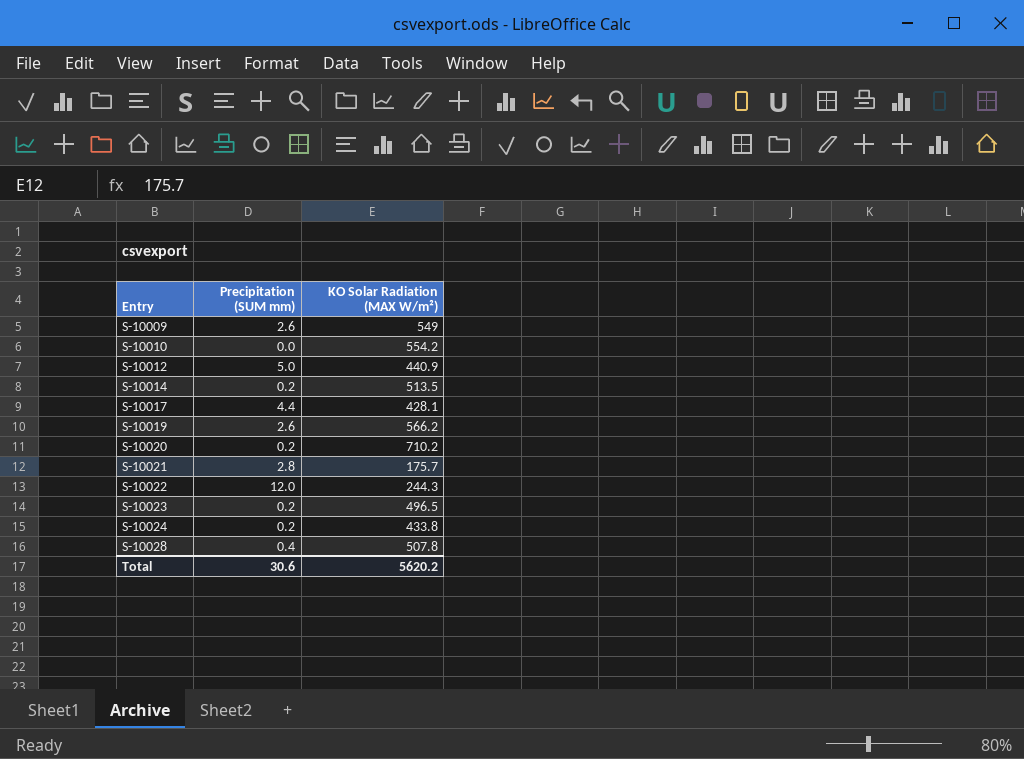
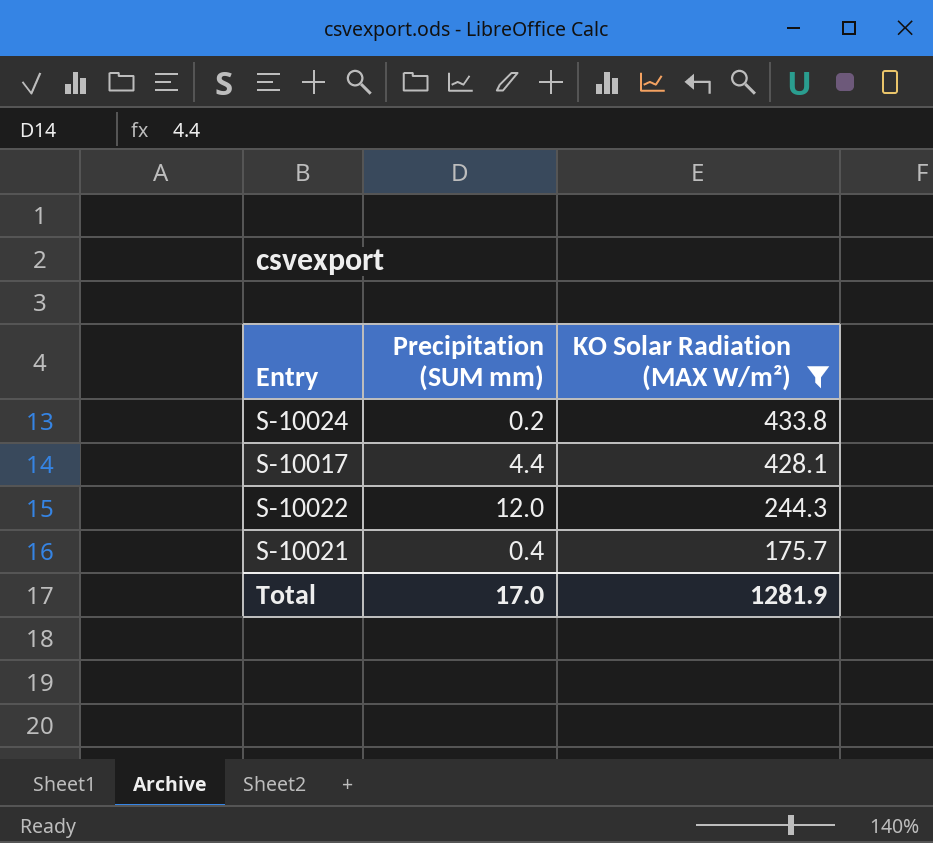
filter: none -> KO Solar Radiation (MAX W/m²) <= 433.8
row order: Entry ascending -> KO Solar Radiation (MAX W/m²) descending
S-10021 | Precipitation (SUM mm): 2.8 -> 0.4
Total | Precipitation (SUM mm): 30.6 -> 17.0
Total | KO Solar Radiation (MAX W/m²): 5620.2 -> 1281.9

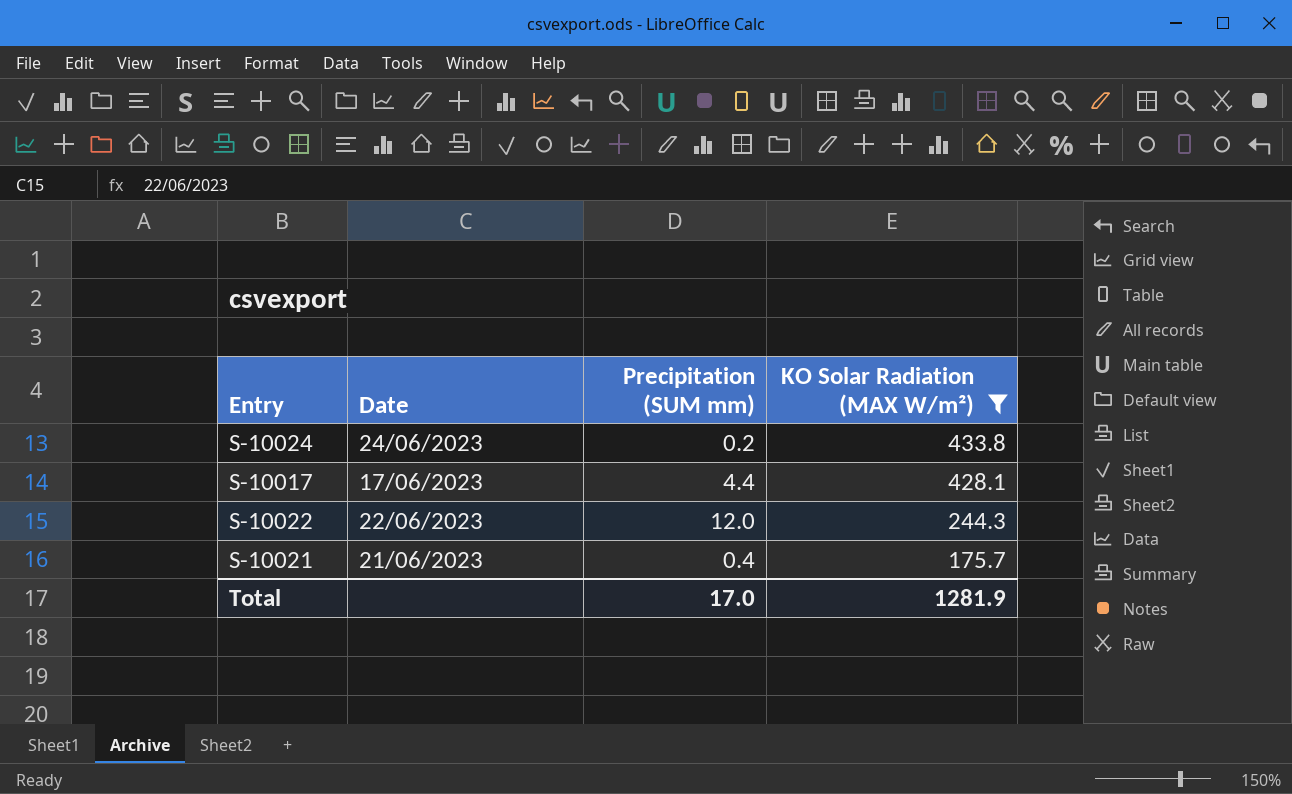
column Date | position: none -> 2

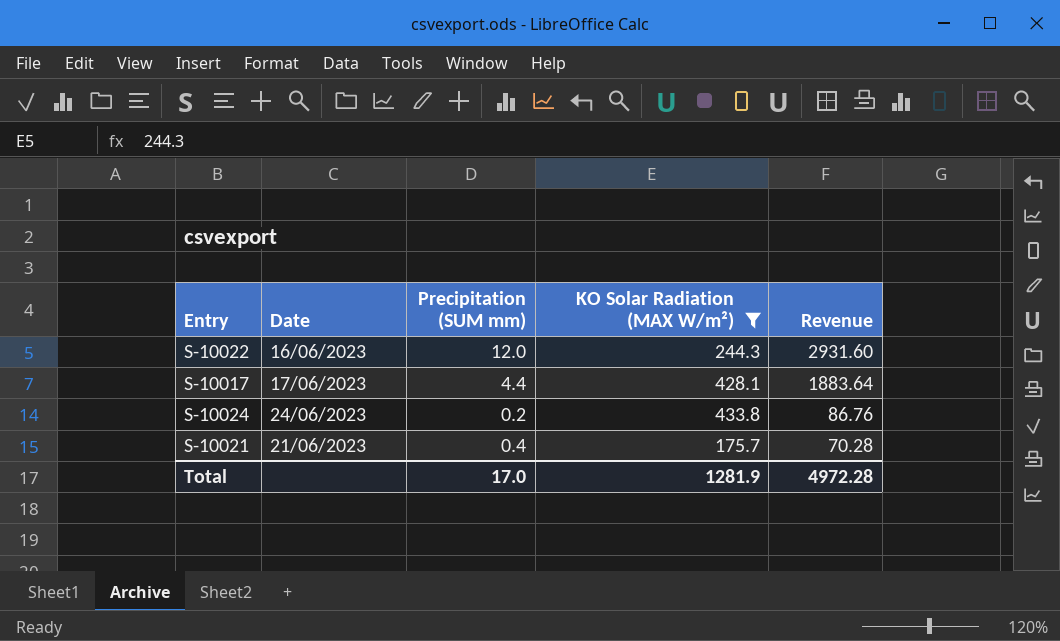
row order: KO Solar Radiation (MAX W/m²) descending -> Revenue descending
column Revenue | formula: none -> [Precipitation (SUM mm)] * [KO Solar Radiation (MAX W/m²)]
S-10022 | Date: 22/06/2023 -> 16/06/2023

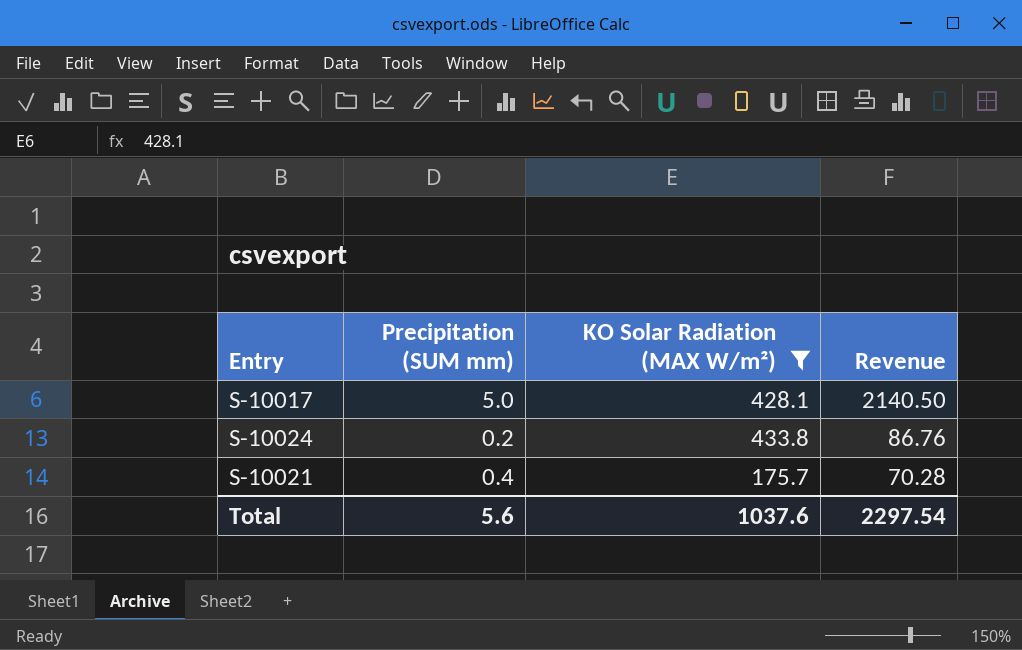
column Date | position: 2 -> none
row S-10022: 16/06/2023 | 12.0 | 244.3 | 2931.60 -> none
S-10017 | Precipitation (SUM mm): 4.4 -> 5.0
S-10017 | Revenue: 1883.64 -> 2140.50
Total | Precipitation (SUM mm): 17.0 -> 5.6
Total | KO Solar Radiation (MAX W/m²): 1281.9 -> 1037.6
Total | Revenue: 4972.28 -> 2297.54

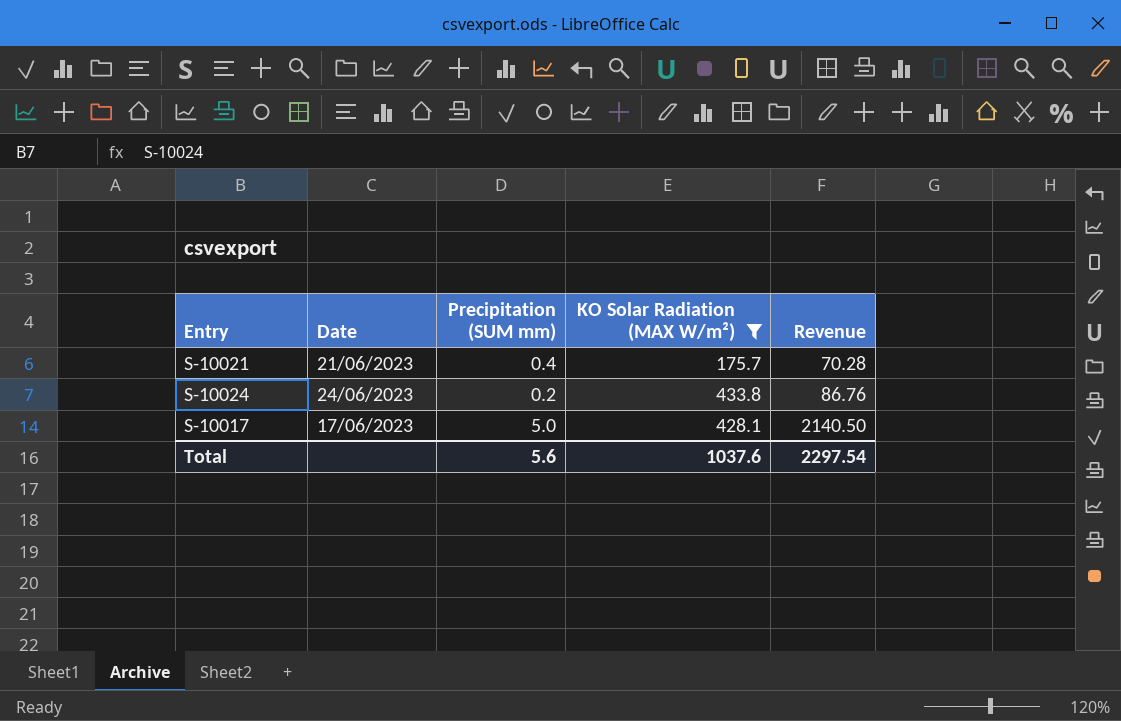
row order: Revenue descending -> Revenue ascending
column Date | position: none -> 2

